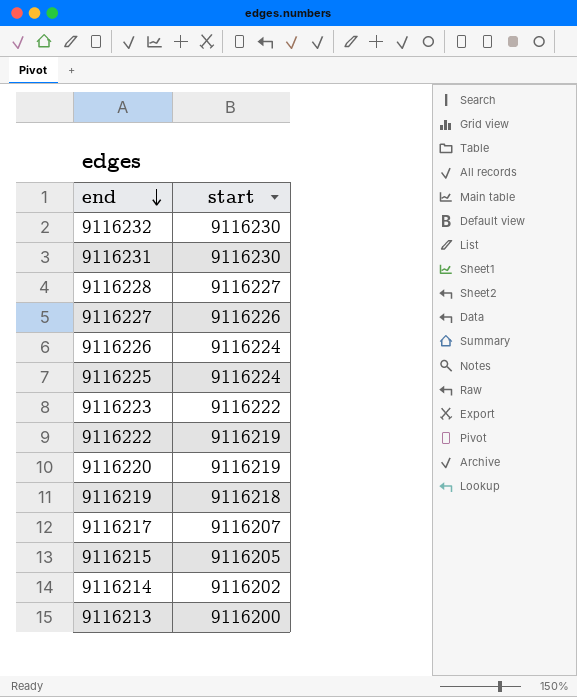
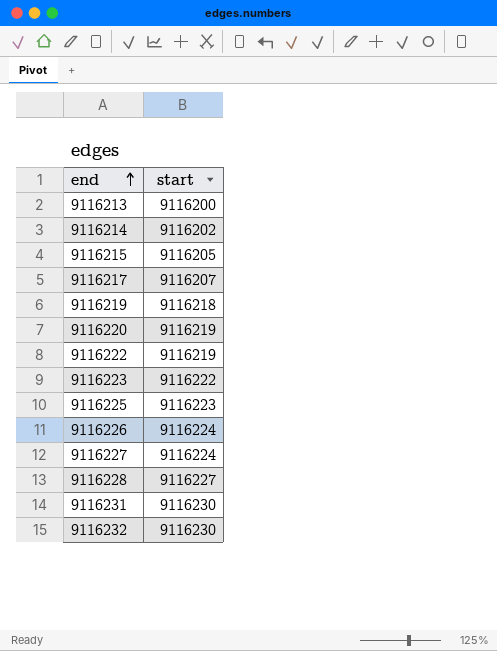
row order: end descending -> end ascending
9116225 | start: 9116224 -> 9116223
9116227 | start: 9116226 -> 9116224

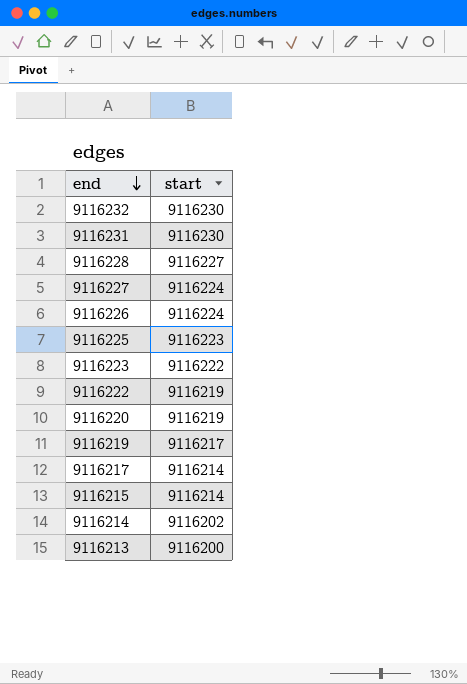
row order: end ascending -> end descending
9116219 | start: 9116218 -> 9116217
9116217 | start: 9116207 -> 9116214
9116215 | start: 9116205 -> 9116214

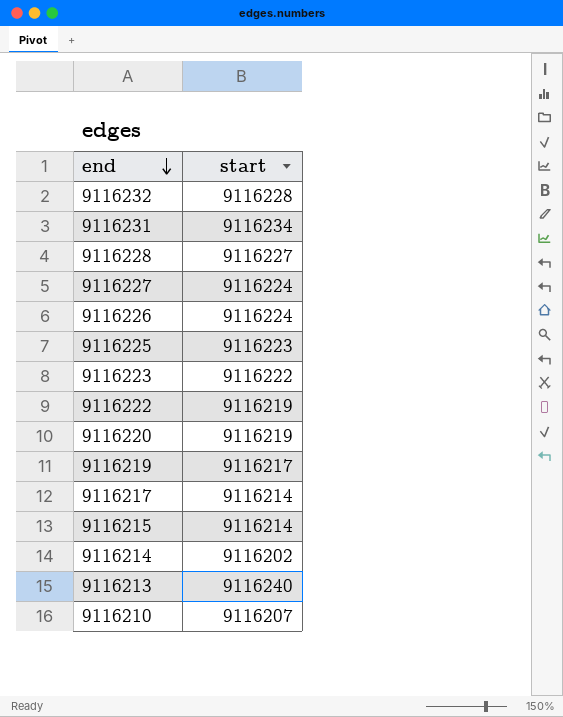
9116232 | start: 9116230 -> 9116228
9116231 | start: 9116230 -> 9116234
9116213 | start: 9116200 -> 9116240
row 9116210: none -> 9116207

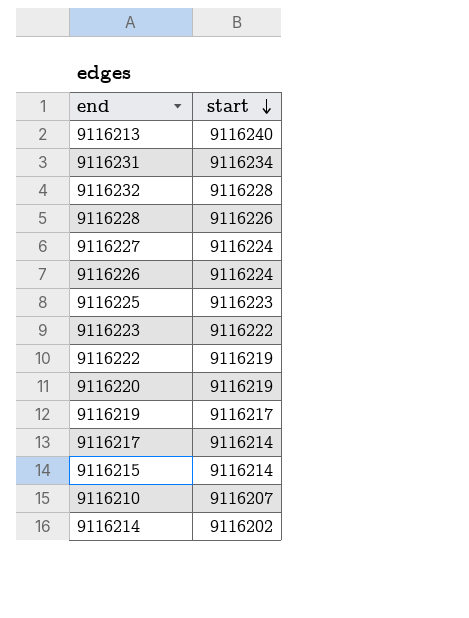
row order: end descending -> start descending
9116228 | start: 9116227 -> 9116226

